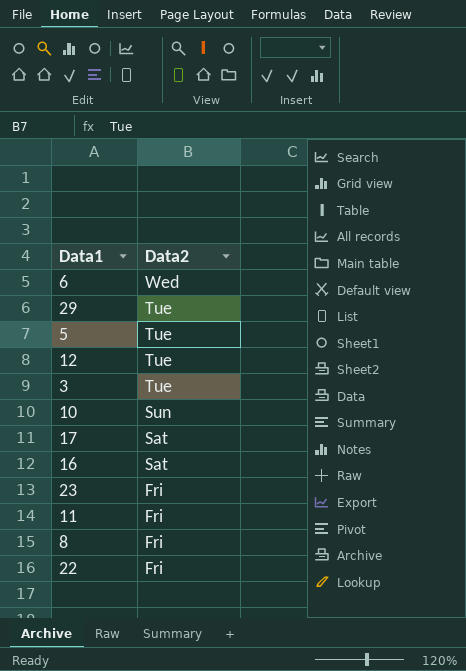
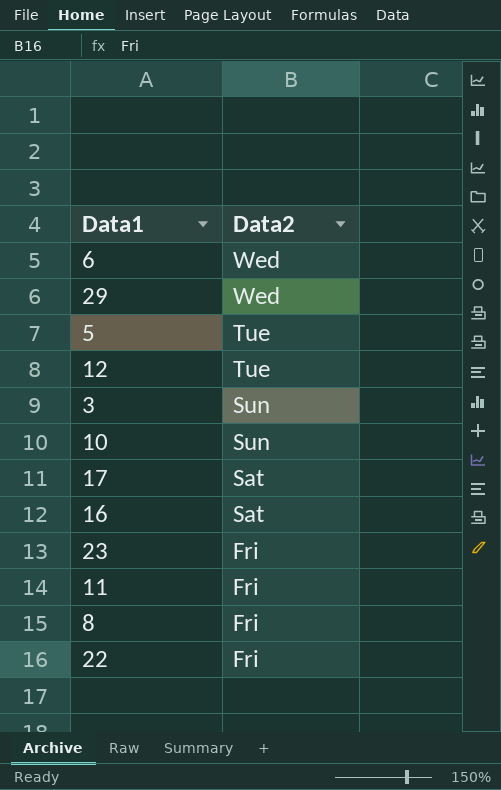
29 | Data2: Tue -> Wed
3 | Data2: Tue -> Sun

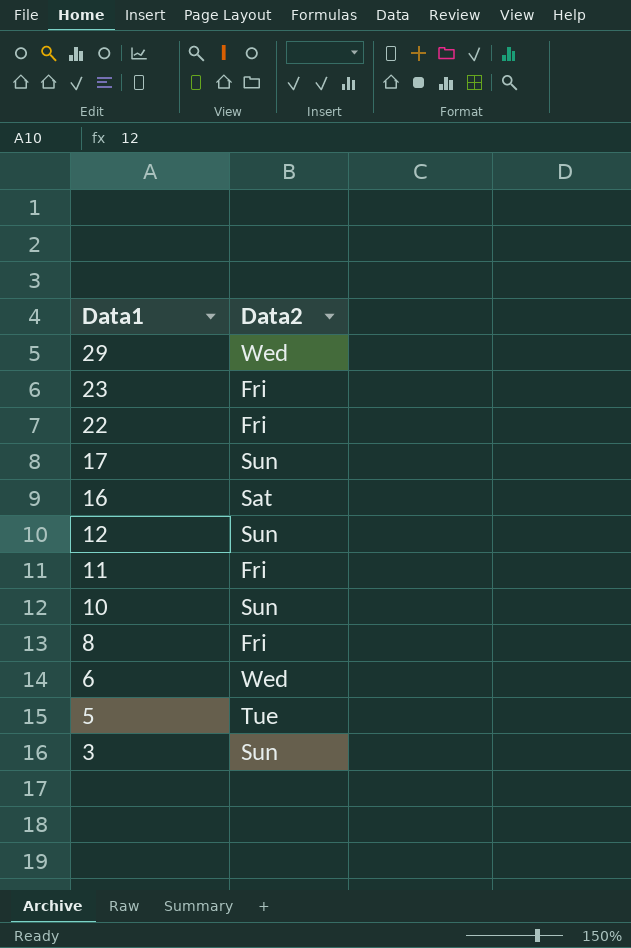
row order: Data2 descending -> Data1 descending
17 | Data2: Sat -> Sun
12 | Data2: Tue -> Sun

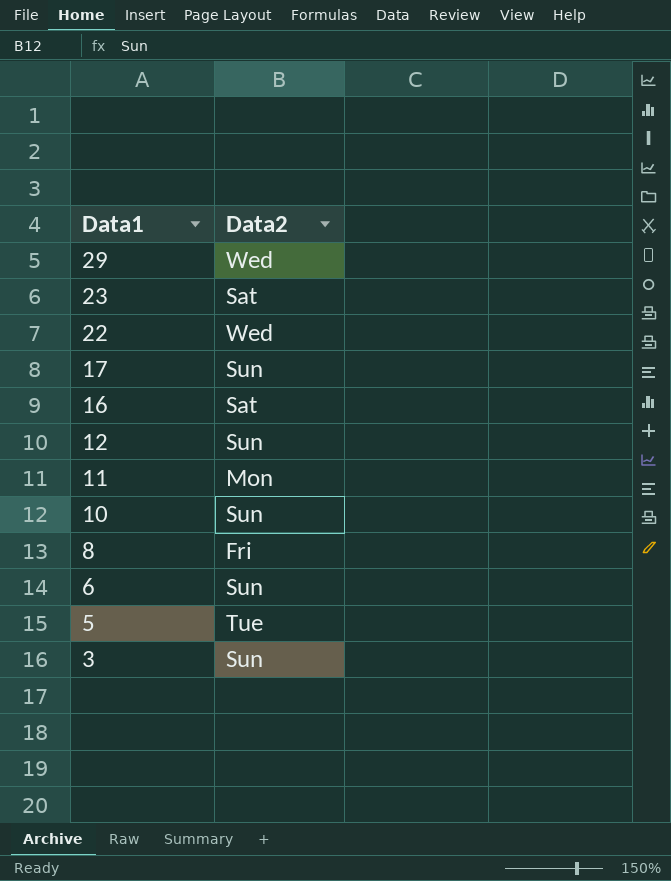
23 | Data2: Fri -> Sat
22 | Data2: Fri -> Wed
11 | Data2: Fri -> Mon
6 | Data2: Wed -> Sun

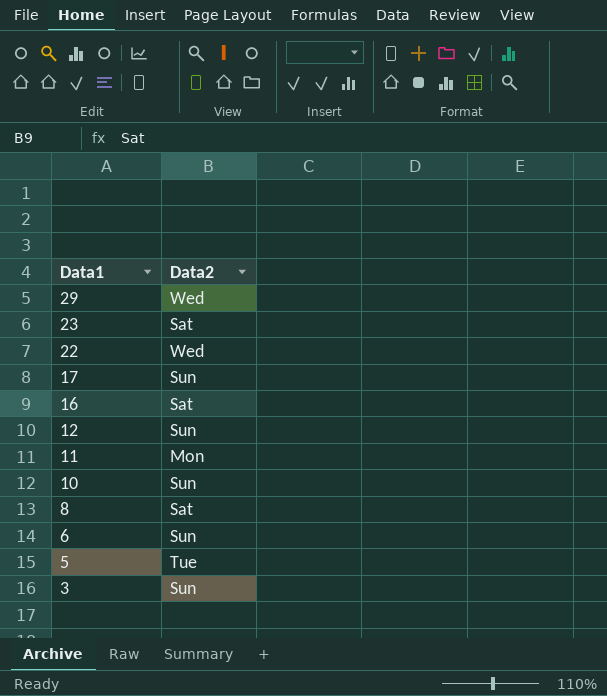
8 | Data2: Fri -> Sat

